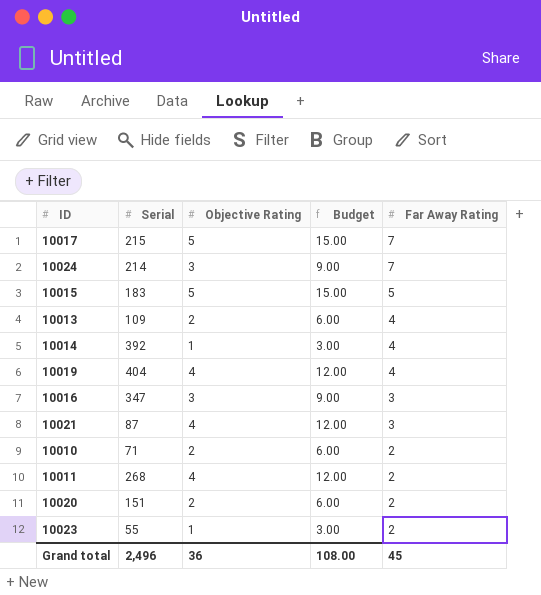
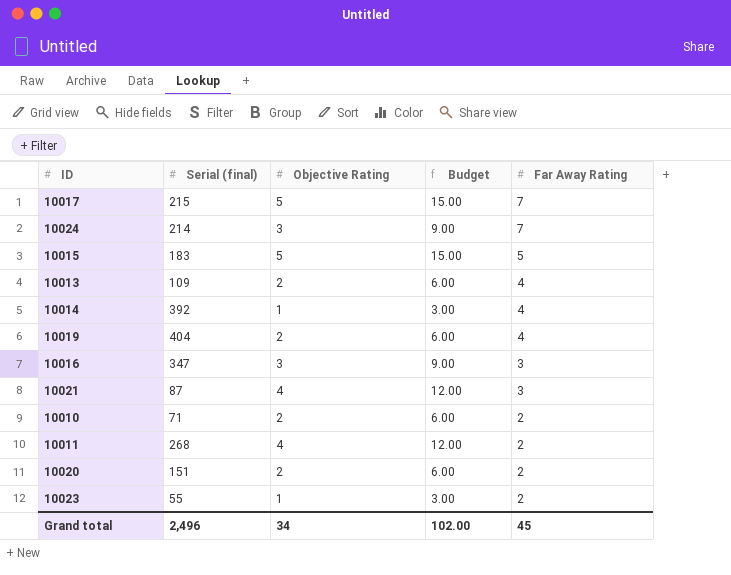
column name: Serial -> Serial (final)
10019 | Objective Rating: 4 -> 2
10019 | Budget: 12.00 -> 6.00
Grand total | Objective Rating: 36 -> 34
Grand total | Budget: 108.00 -> 102.00

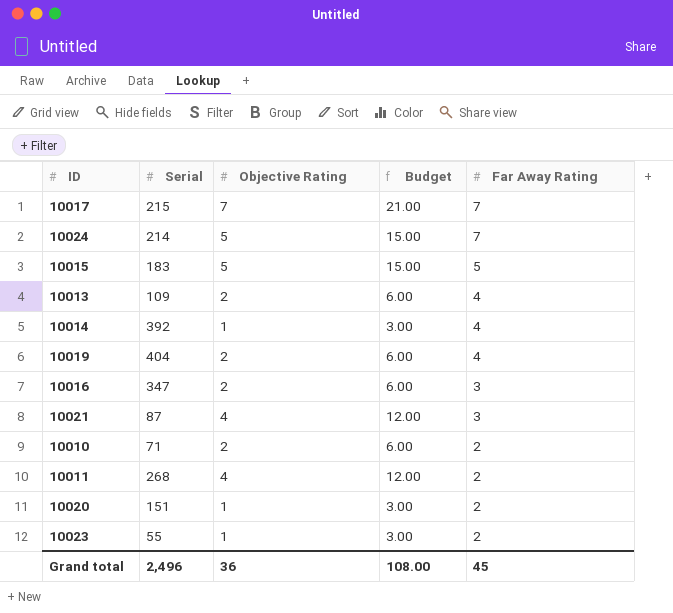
column name: Serial (final) -> Serial
10017 | Objective Rating: 5 -> 7
10017 | Budget: 15.00 -> 21.00
10024 | Objective Rating: 3 -> 5
10024 | Budget: 9.00 -> 15.00
10016 | Objective Rating: 3 -> 2
10016 | Budget: 9.00 -> 6.00
10020 | Objective Rating: 2 -> 1
10020 | Budget: 6.00 -> 3.00
Grand total | Objective Rating: 34 -> 36
Grand total | Budget: 102.00 -> 108.00

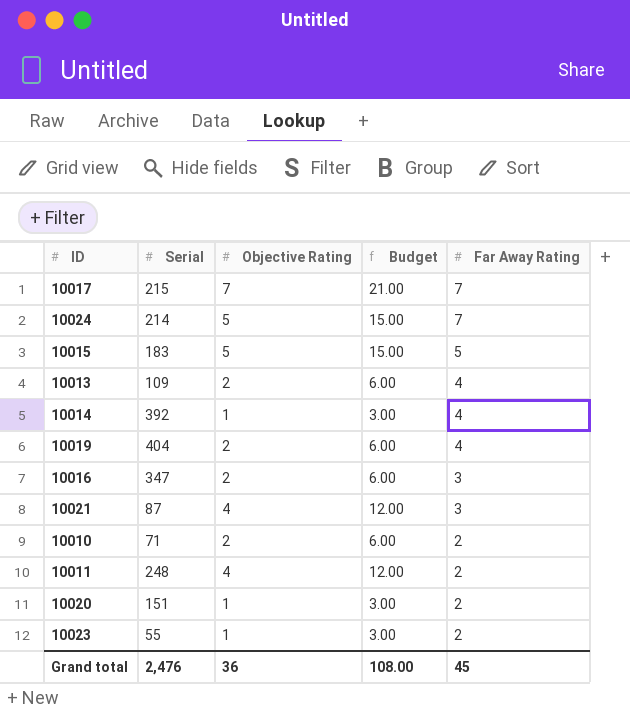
10011 | Serial: 268 -> 248
Grand total | Serial: 2,496 -> 2,476

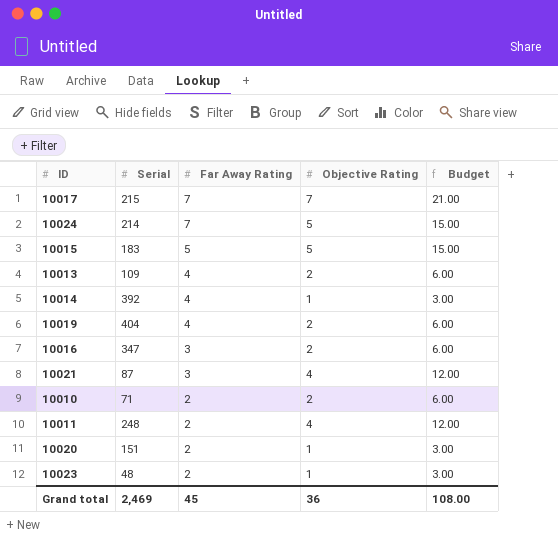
column Far Away Rating | position: 5 -> 3
10023 | Serial: 55 -> 48
Grand total | Serial: 2,476 -> 2,469

